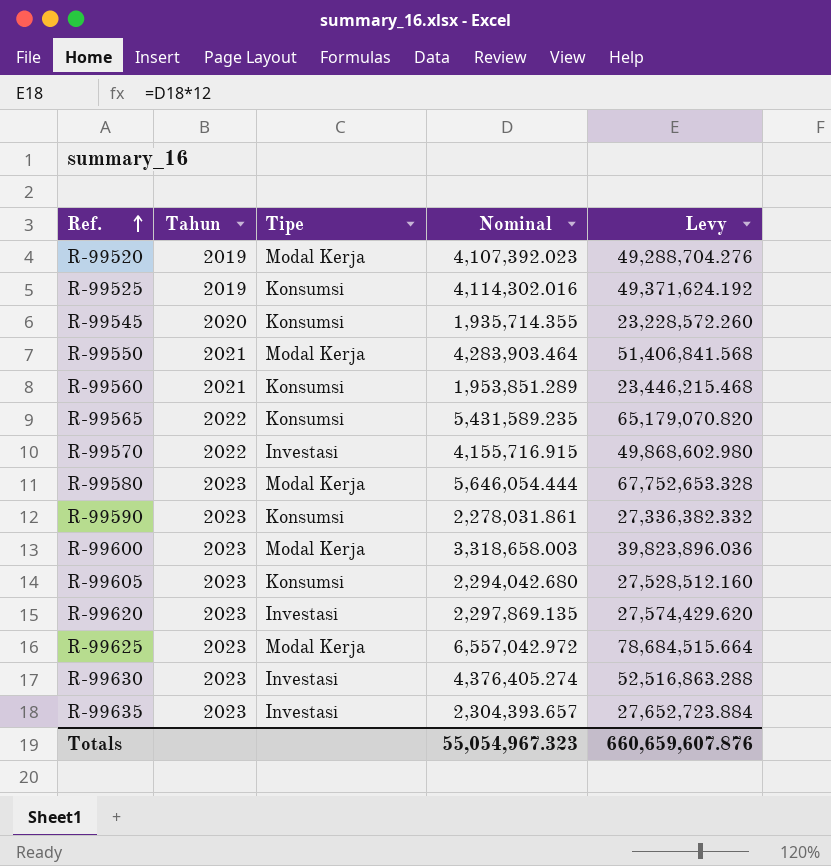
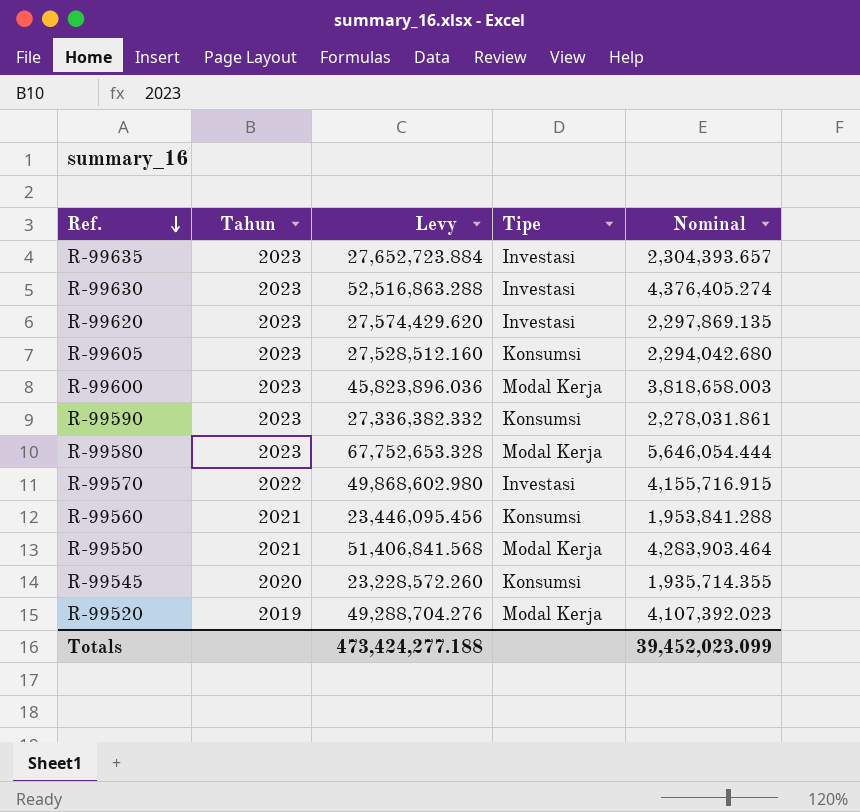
row order: Ref. ascending -> Ref. descending
column Levy | position: 5 -> 3
row R-99525: 2019 | Konsumsi | 4,114,302.016 | 49,371,624.192 -> none
row R-99565: 2022 | Konsumsi | 5,431,589.235 | 65,179,070.820 -> none
row R-99625: 2023 | Modal Kerja | 6,557,042.972 | 78,684,515.664 -> none
R-99600 | Levy: 39,823,896.036 -> 45,823,896.036
R-99600 | Nominal: 3,318,658.003 -> 3,818,658.003
R-99560 | Levy: 23,446,215.468 -> 23,446,095.456
R-99560 | Nominal: 1,953,851.289 -> 1,953,841.288
Totals | Levy: 660,659,607.876 -> 473,424,277.188
Totals | Nominal: 55,054,967.323 -> 39,452,023.099

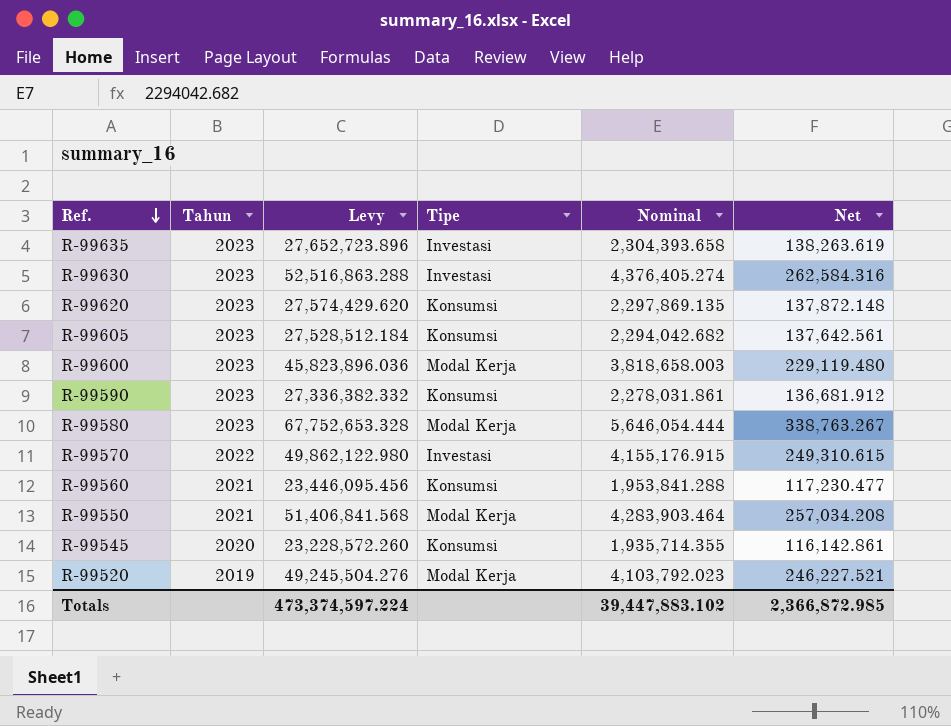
column Net | formula: none -> [Nominal] * 0.06
R-99635 | Levy: 27,652,723.884 -> 27,652,723.896
R-99635 | Nominal: 2,304,393.657 -> 2,304,393.658
R-99620 | Tipe: Investasi -> Konsumsi
R-99605 | Levy: 27,528,512.160 -> 27,528,512.184
R-99605 | Nominal: 2,294,042.680 -> 2,294,042.682
R-99570 | Levy: 49,868,602.980 -> 49,862,122.980
R-99570 | Nominal: 4,155,716.915 -> 4,155,176.915
R-99520 | Levy: 49,288,704.276 -> 49,245,504.276
R-99520 | Nominal: 4,107,392.023 -> 4,103,792.023
Totals | Levy: 473,424,277.188 -> 473,374,597.224
Totals | Nominal: 39,452,023.099 -> 39,447,883.102

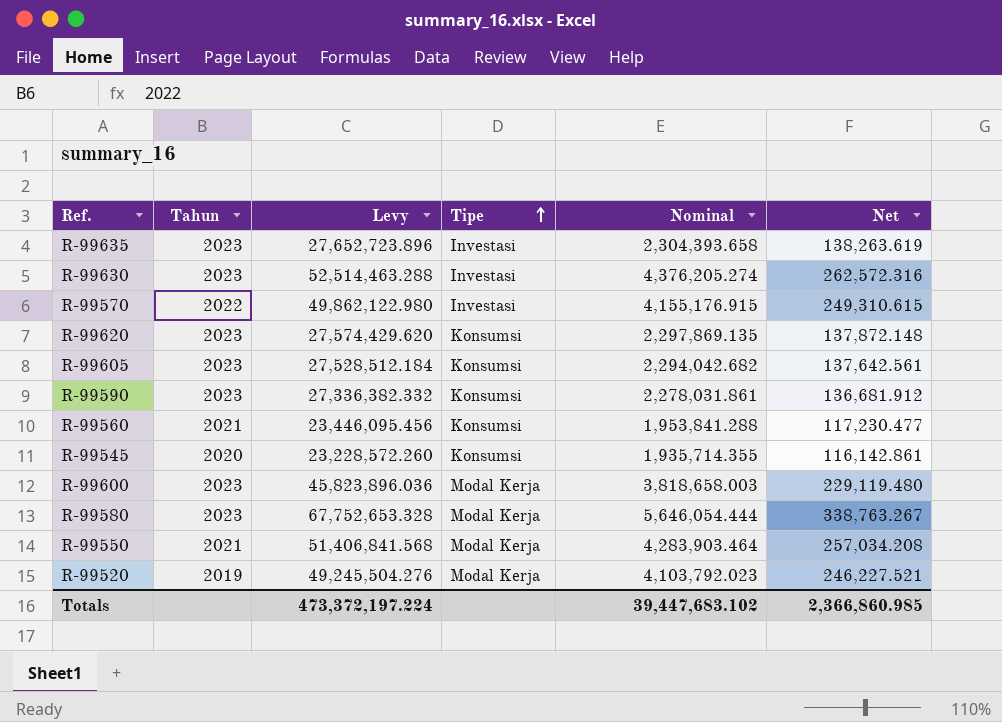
row order: Ref. descending -> Tipe ascending
R-99630 | Levy: 52,516,863.288 -> 52,514,463.288
R-99630 | Nominal: 4,376,405.274 -> 4,376,205.274
R-99630 | Net: 262,584.316 -> 262,572.316
Totals | Levy: 473,374,597.224 -> 473,372,197.224
Totals | Nominal: 39,447,883.102 -> 39,447,683.102
Totals | Net: 2,366,872.985 -> 2,366,860.985

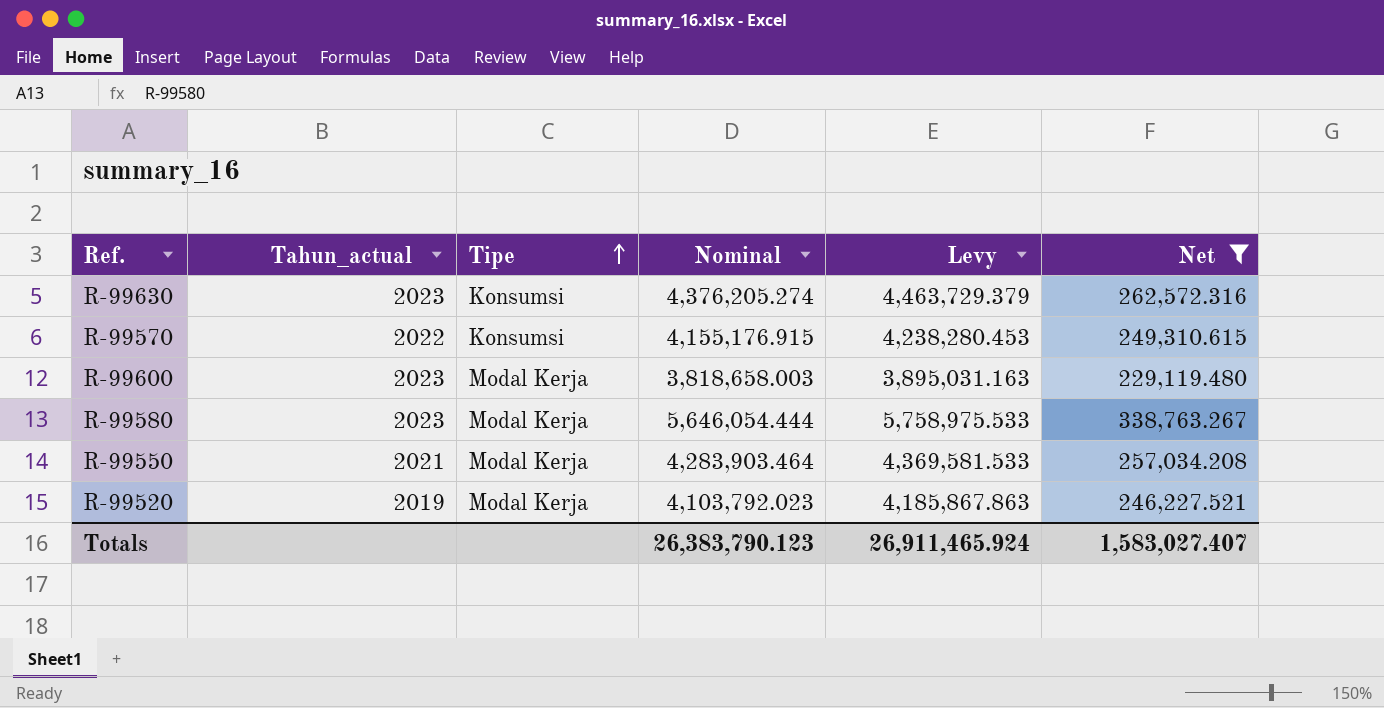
filter: none -> Net >= 229,119.480
column name: Tahun -> Tahun_actual
column Levy | formula: [Nominal] * 12 -> [Nominal] * 1.02
column Levy | position: 3 -> 5
R-99630 | Tipe: Investasi -> Konsumsi
R-99570 | Tipe: Investasi -> Konsumsi
Totals | Nominal: 39,447,683.102 -> 26,383,790.123
Totals | Levy: 473,372,197.224 -> 26,911,465.924
Totals | Net: 2,366,860.985 -> 1,583,027.407

